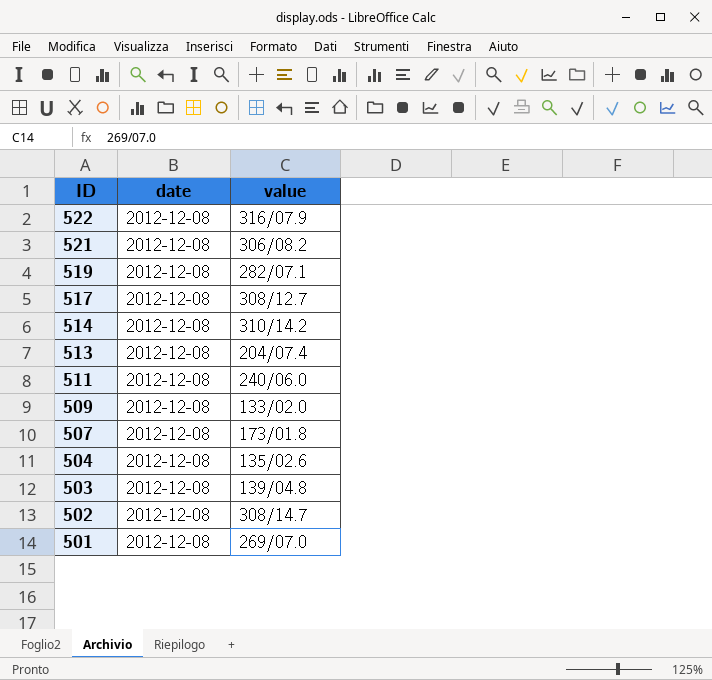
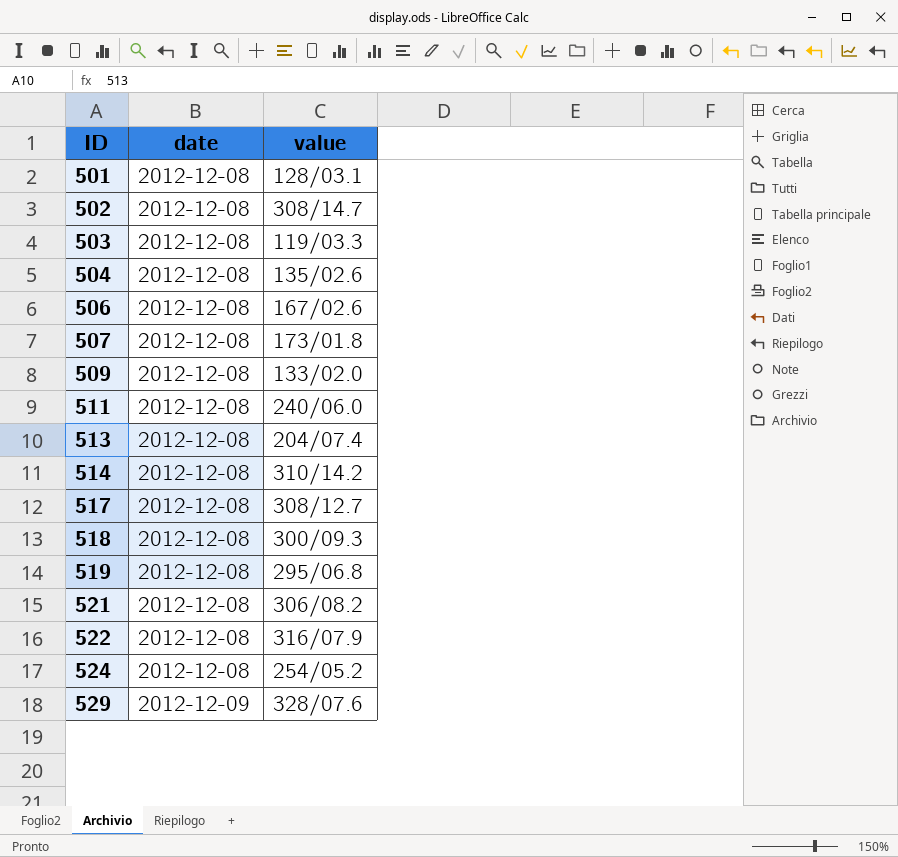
row order: ID descending -> ID ascending
501 | value: 269/07.0 -> 128/03.1
503 | value: 139/04.8 -> 119/03.3
row 506: none -> 2012-12-08 | 167/02.6
row 518: none -> 2012-12-08 | 300/09.3
519 | value: 282/07.1 -> 295/06.8
row 524: none -> 2012-12-08 | 254/05.2
row 529: none -> 2012-12-09 | 328/07.6

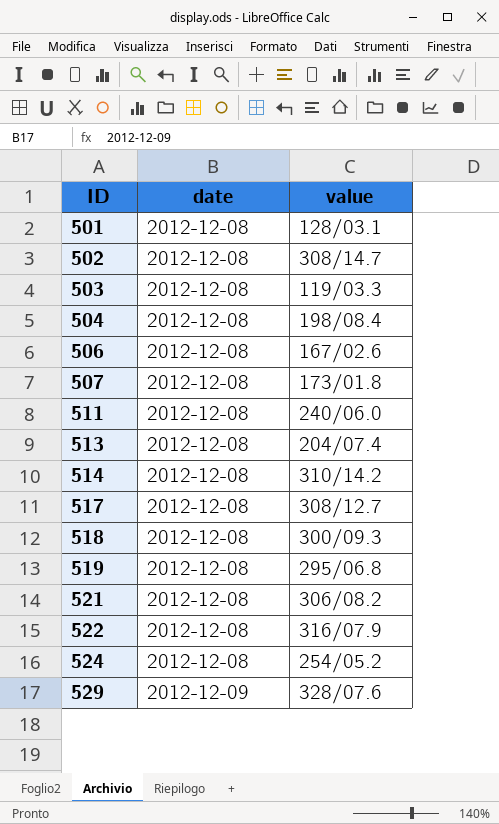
row 509: 2012-12-08 | 133/02.0 -> none
504 | value: 135/02.6 -> 198/08.4

